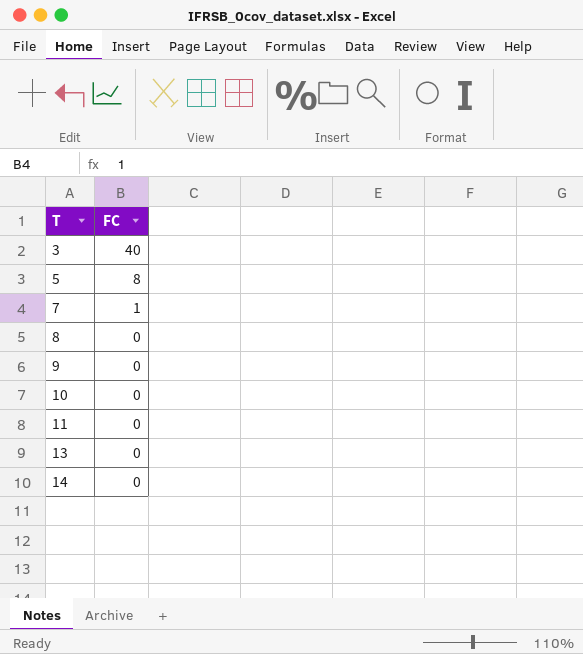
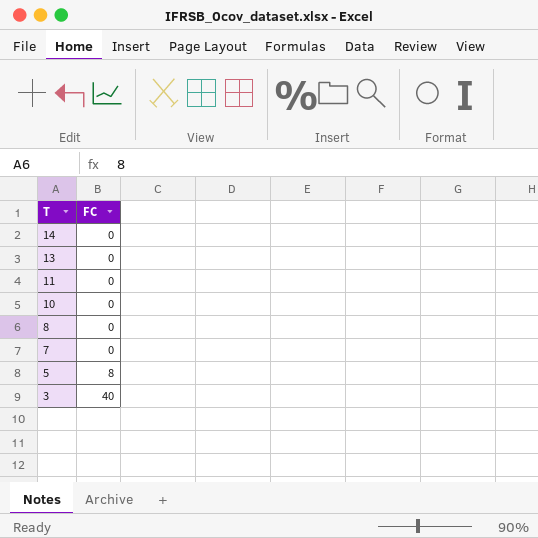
row order: T ascending -> T descending
row 9: 0 -> none
7 | FC: 1 -> 0

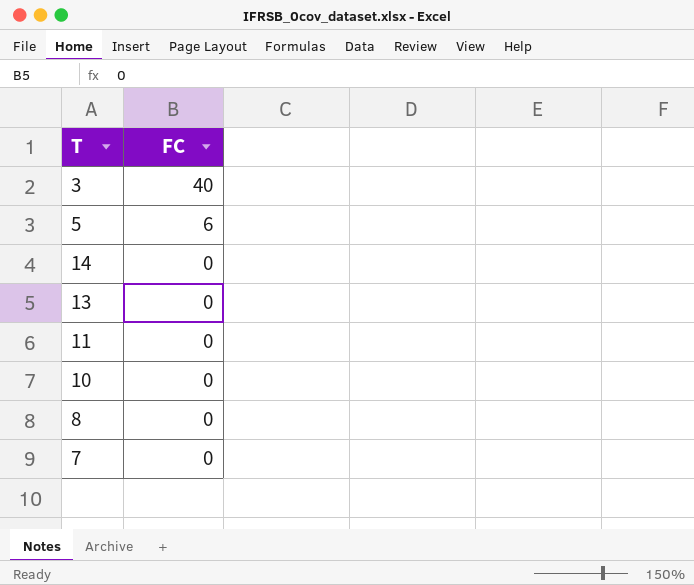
row order: T descending -> FC descending
5 | FC: 8 -> 6

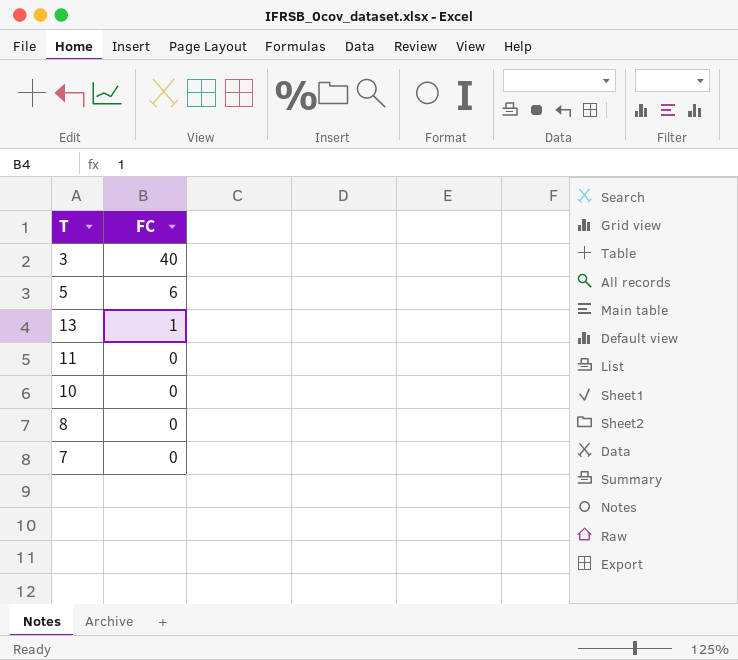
row 14: 0 -> none
13 | FC: 0 -> 1

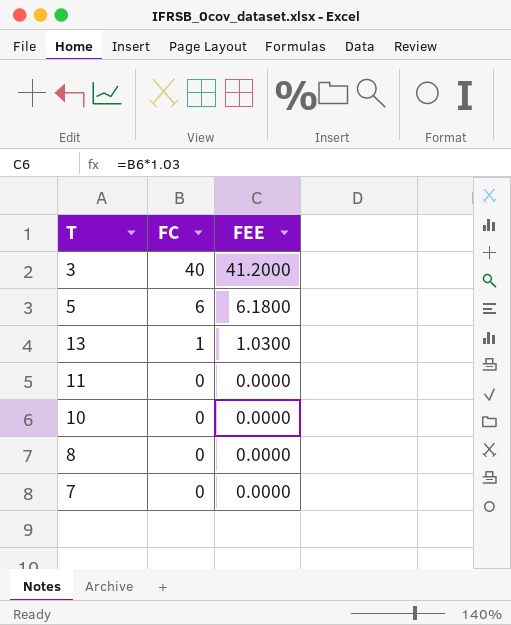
column FEE | formula: none -> [FC] * 1.03

